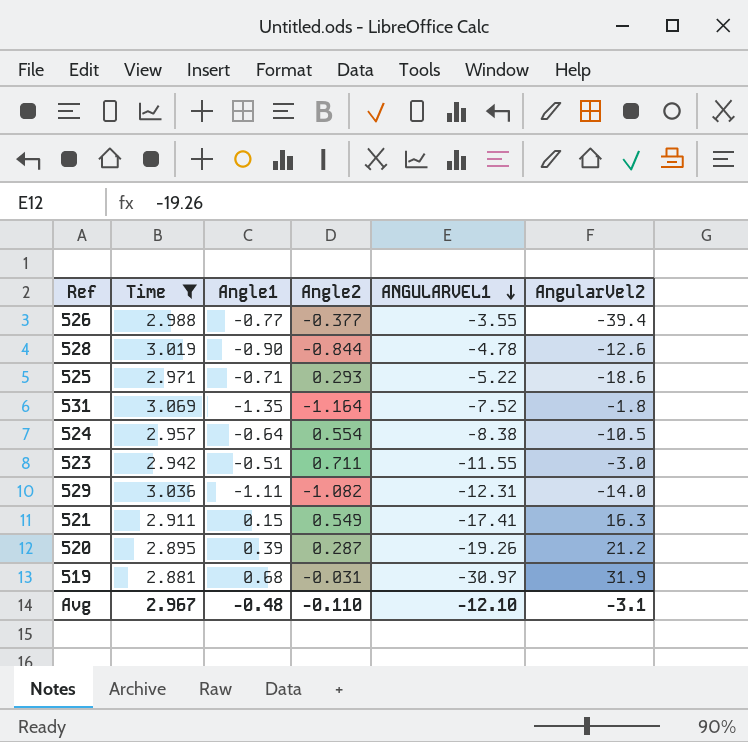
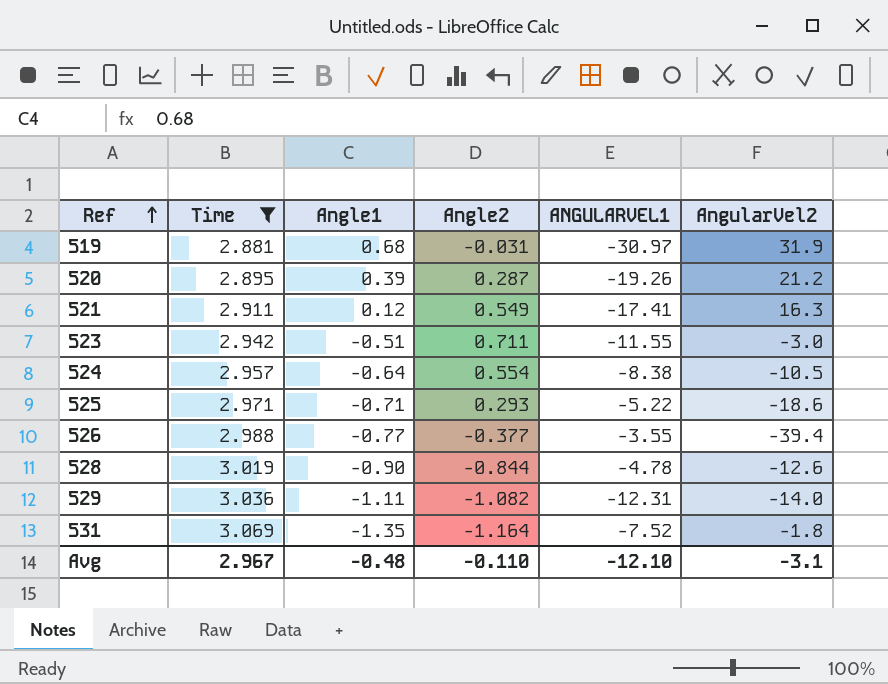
row order: ANGULARVEL1 descending -> Ref ascending
521 | Angle1: 0.15 -> 0.12

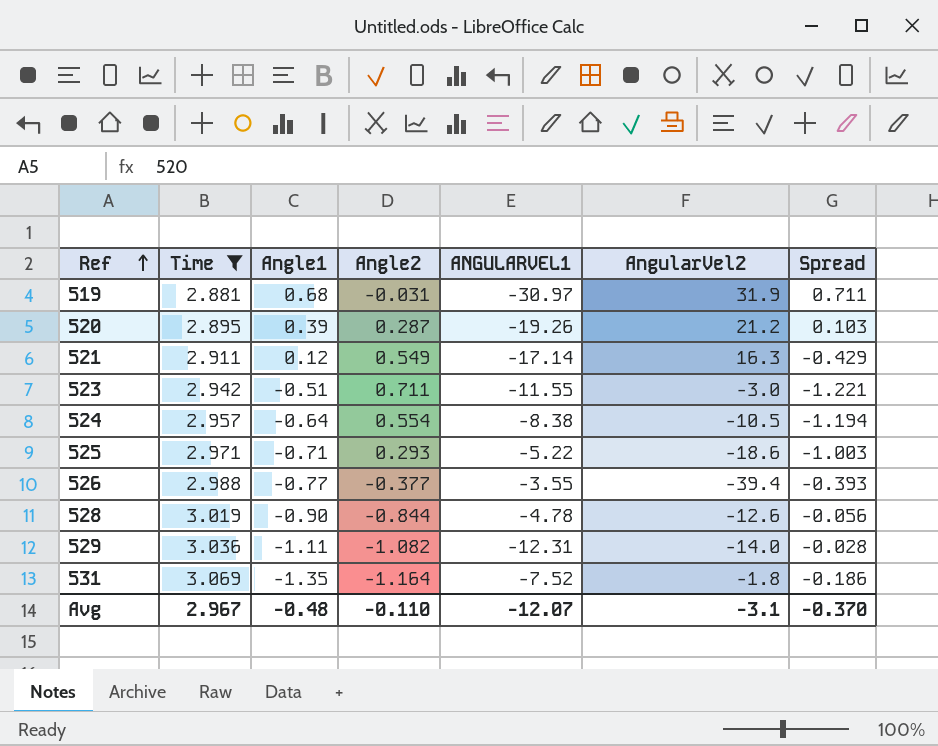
column Spread | formula: none -> [Angle1] - [Angle2]
521 | ANGULARVEL1: -17.41 -> -17.14
Avg | ANGULARVEL1: -12.10 -> -12.07

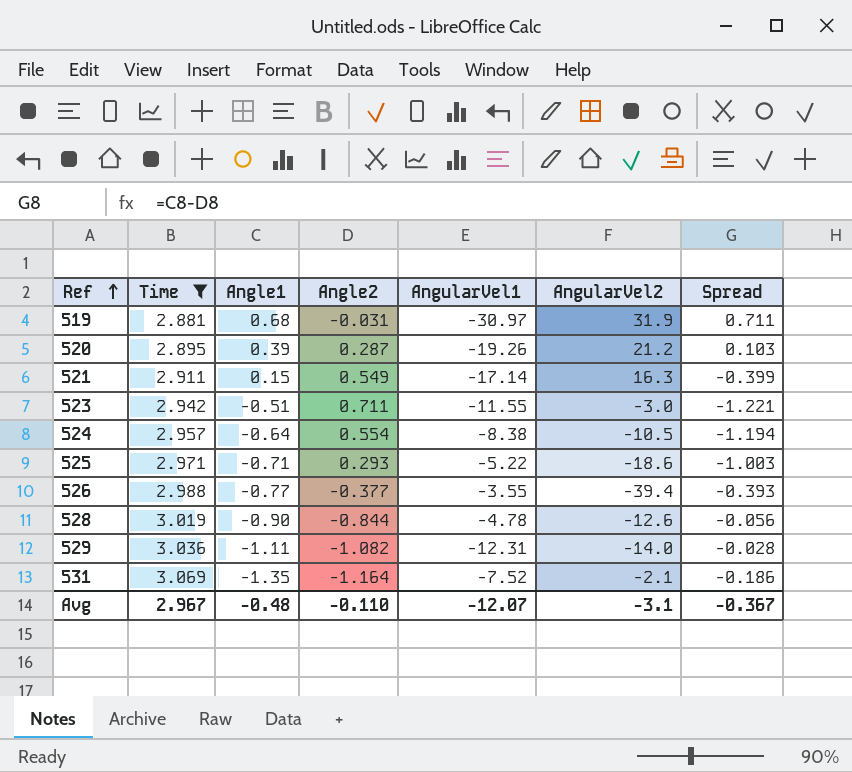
column name: ANGULARVEL1 -> AngularVel1
521 | Angle1: 0.12 -> 0.15
521 | Spread: -0.429 -> -0.399
531 | AngularVel2: -1.8 -> -2.1
Avg | Spread: -0.370 -> -0.367

